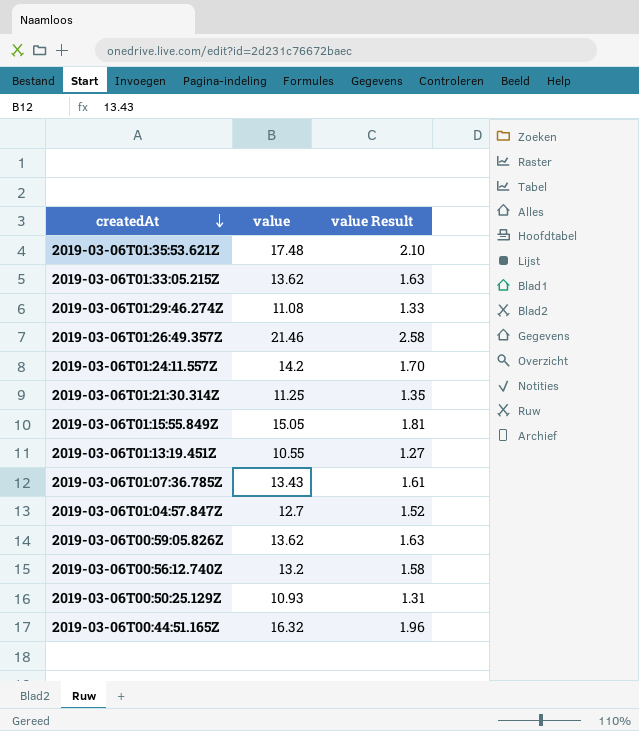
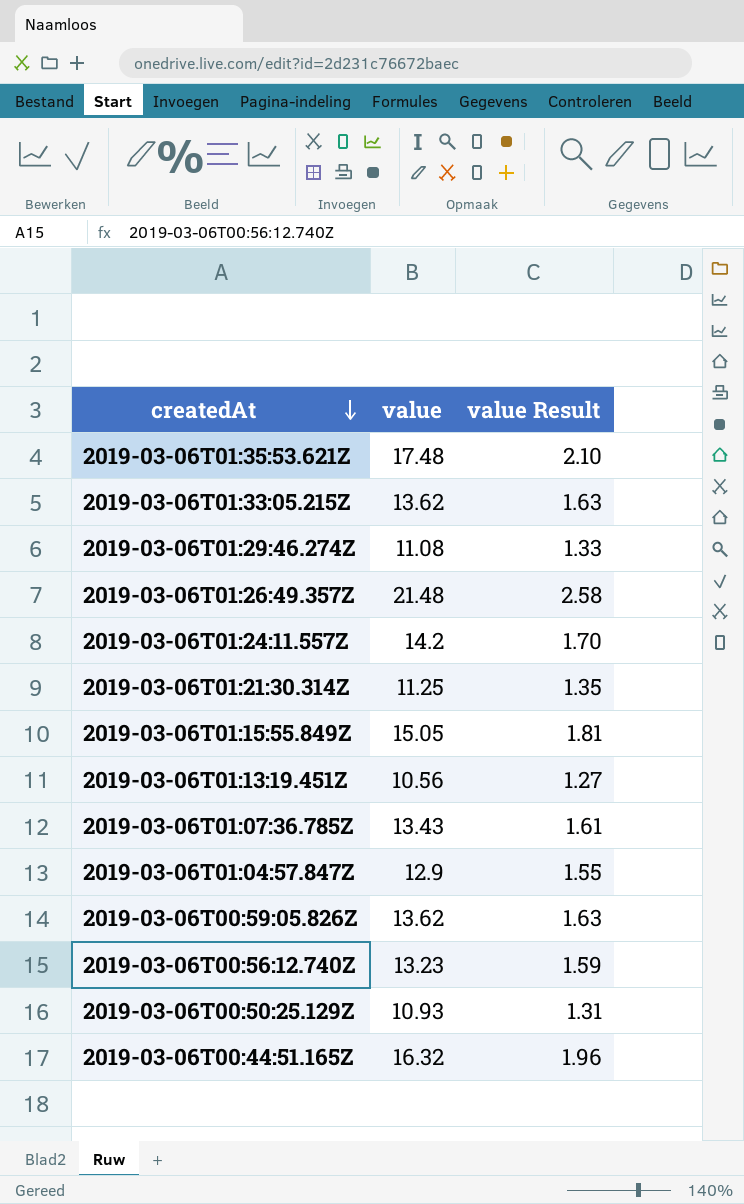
2019-03-06T01:26:49.357Z | value: 21.46 -> 21.48
2019-03-06T01:13:19.451Z | value: 10.55 -> 10.56
2019-03-06T01:04:57.847Z | value: 12.7 -> 12.9
2019-03-06T01:04:57.847Z | value Result: 1.52 -> 1.55
2019-03-06T00:56:12.740Z | value: 13.2 -> 13.23
2019-03-06T00:56:12.740Z | value Result: 1.58 -> 1.59

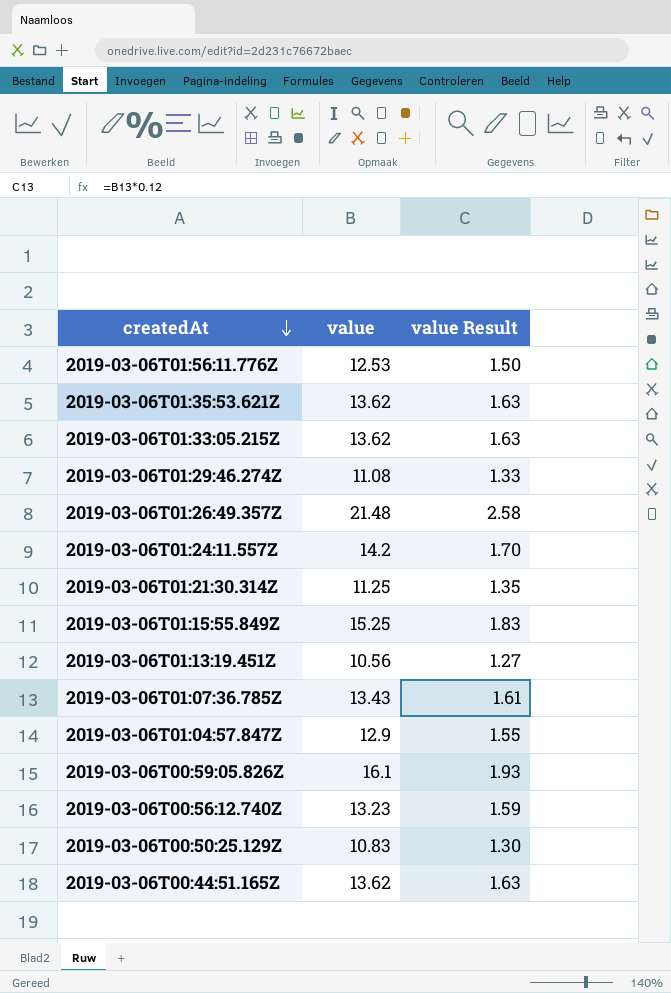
row 2019-03-06T01:56:11.776Z: none -> 12.53 | 1.50
2019-03-06T01:35:53.621Z | value: 17.48 -> 13.62
2019-03-06T01:35:53.621Z | value Result: 2.10 -> 1.63
2019-03-06T01:15:55.849Z | value: 15.05 -> 15.25
2019-03-06T01:15:55.849Z | value Result: 1.81 -> 1.83
2019-03-06T00:59:05.826Z | value: 13.62 -> 16.1
2019-03-06T00:59:05.826Z | value Result: 1.63 -> 1.93
2019-03-06T00:50:25.129Z | value: 10.93 -> 10.83
2019-03-06T00:50:25.129Z | value Result: 1.31 -> 1.30
2019-03-06T00:44:51.165Z | value: 16.32 -> 13.62
2019-03-06T00:44:51.165Z | value Result: 1.96 -> 1.63

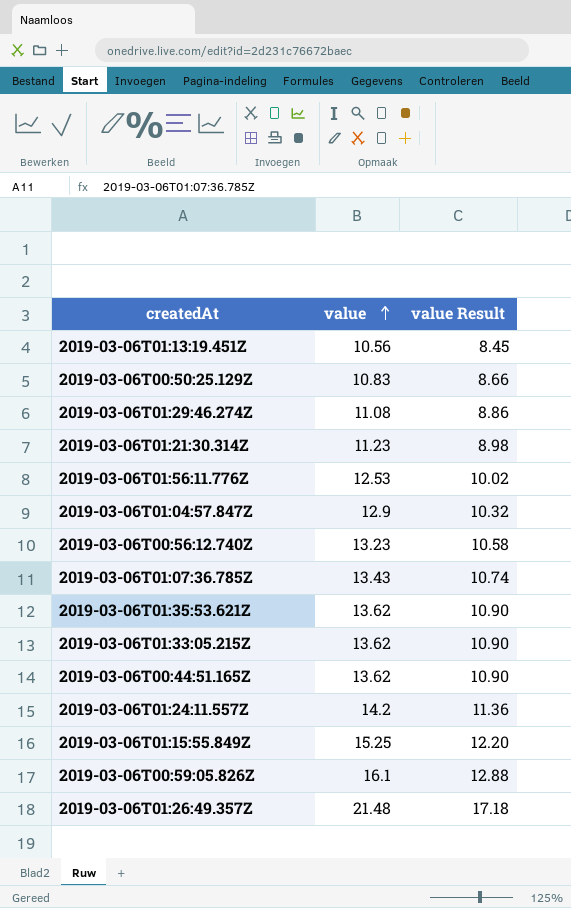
row order: createdAt descending -> value ascending
column value Result | formula: [value] * 0.12 -> [value] * 0.8
2019-03-06T01:21:30.314Z | value: 11.25 -> 11.23

